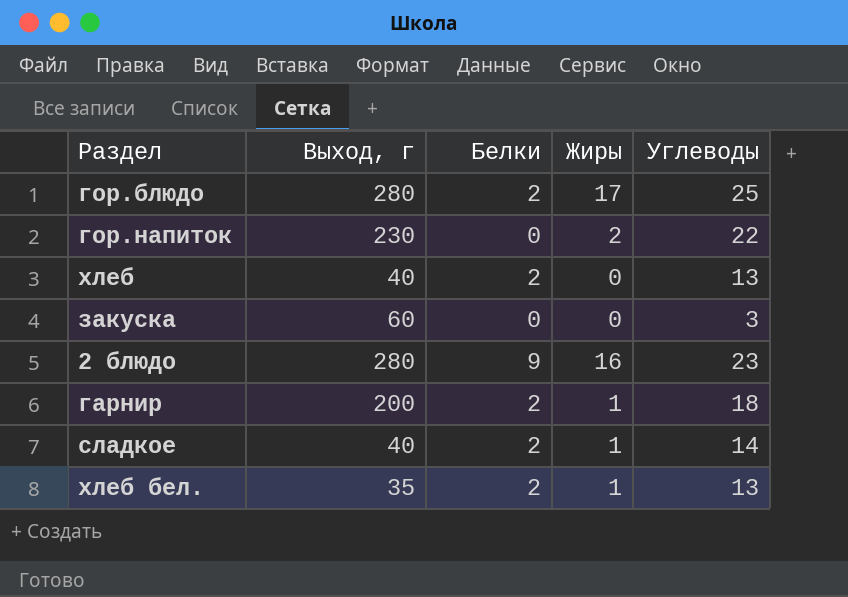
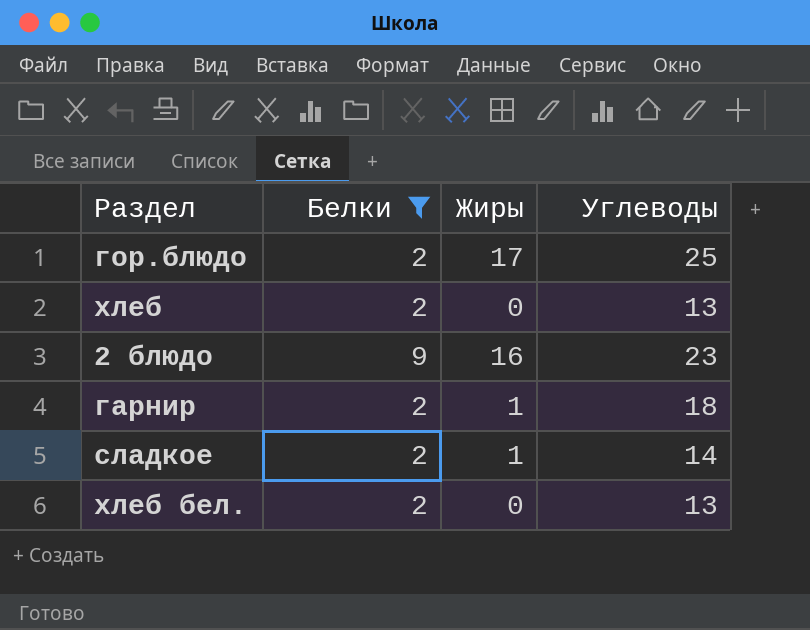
filter: none -> Белки != 0
column Выход, г | position: 2 -> none
хлеб бел. | Жиры: 1 -> 0

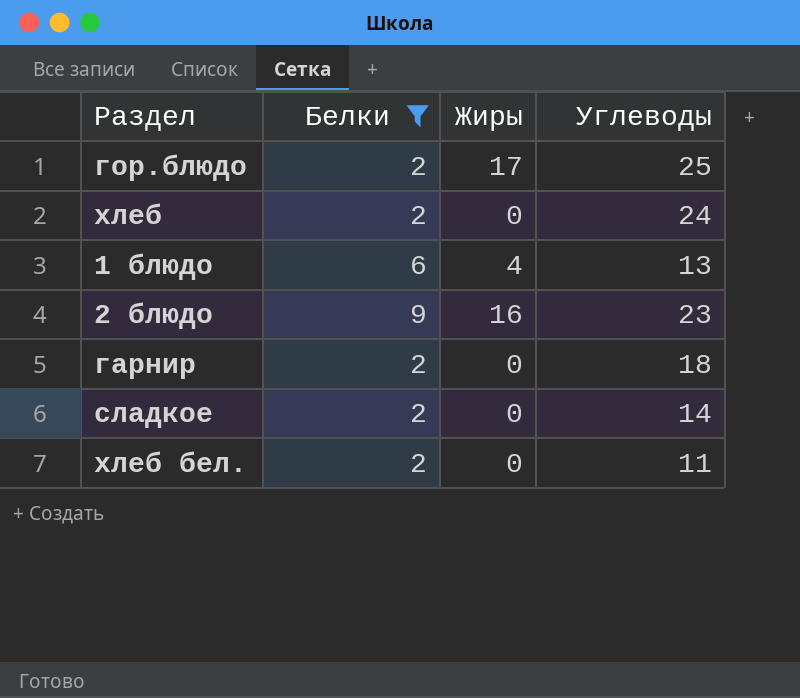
хлеб | Углеводы: 13 -> 24
row 1 блюдо: none -> 6 | 4 | 13
гарнир | Жиры: 1 -> 0
сладкое | Жиры: 1 -> 0
хлеб бел. | Углеводы: 13 -> 11

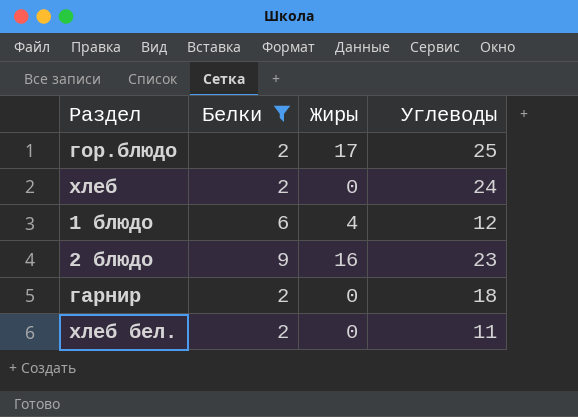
row сладкое: 2 | 0 | 14 -> none
1 блюдо | Углеводы: 13 -> 12

